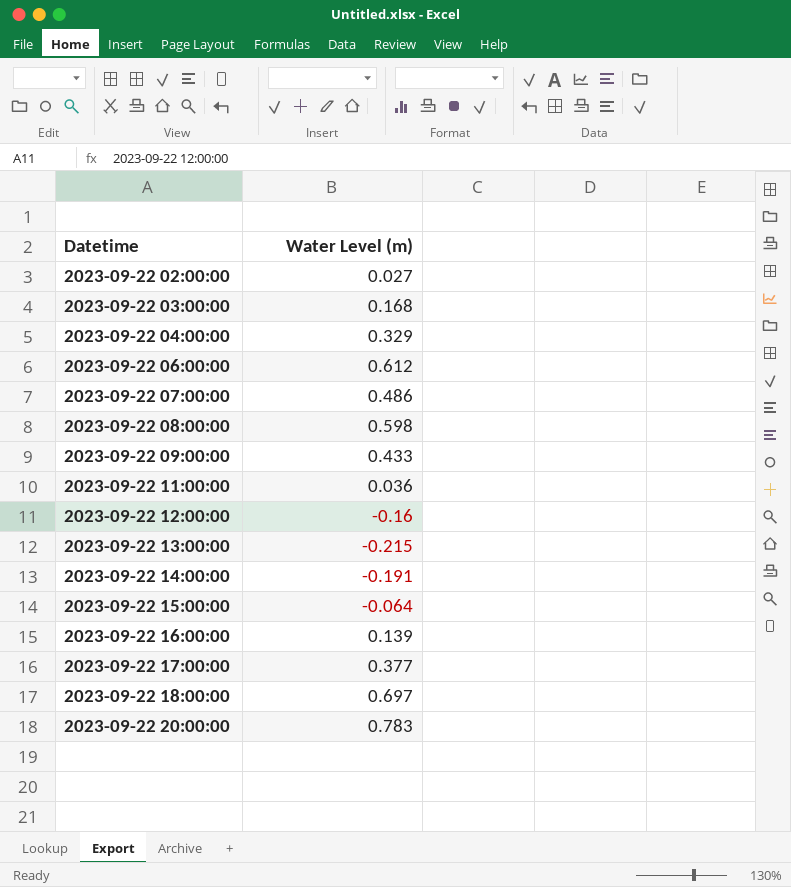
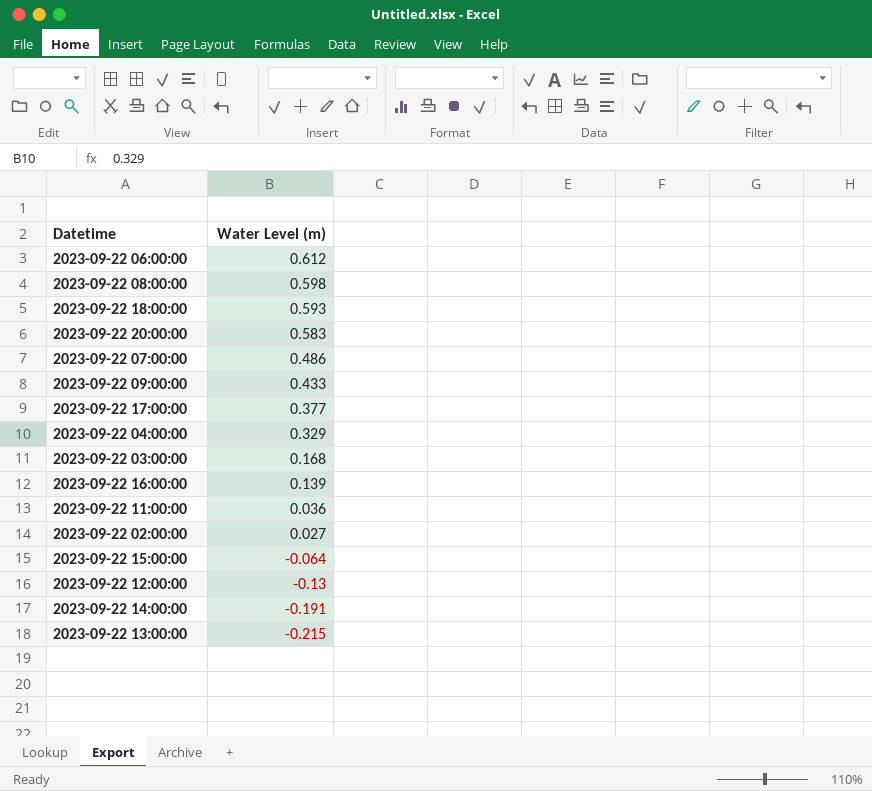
row order: Datetime ascending -> Water Level (m) descending
2023-09-22 18:00:00 | Water Level (m): 0.697 -> 0.593
2023-09-22 20:00:00 | Water Level (m): 0.783 -> 0.583
2023-09-22 12:00:00 | Water Level (m): -0.16 -> -0.13

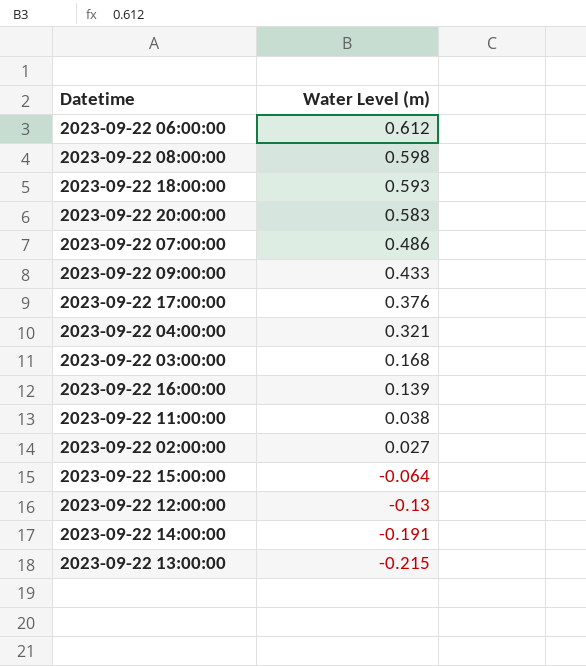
2023-09-22 17:00:00 | Water Level (m): 0.377 -> 0.376
2023-09-22 04:00:00 | Water Level (m): 0.329 -> 0.321
2023-09-22 11:00:00 | Water Level (m): 0.036 -> 0.038

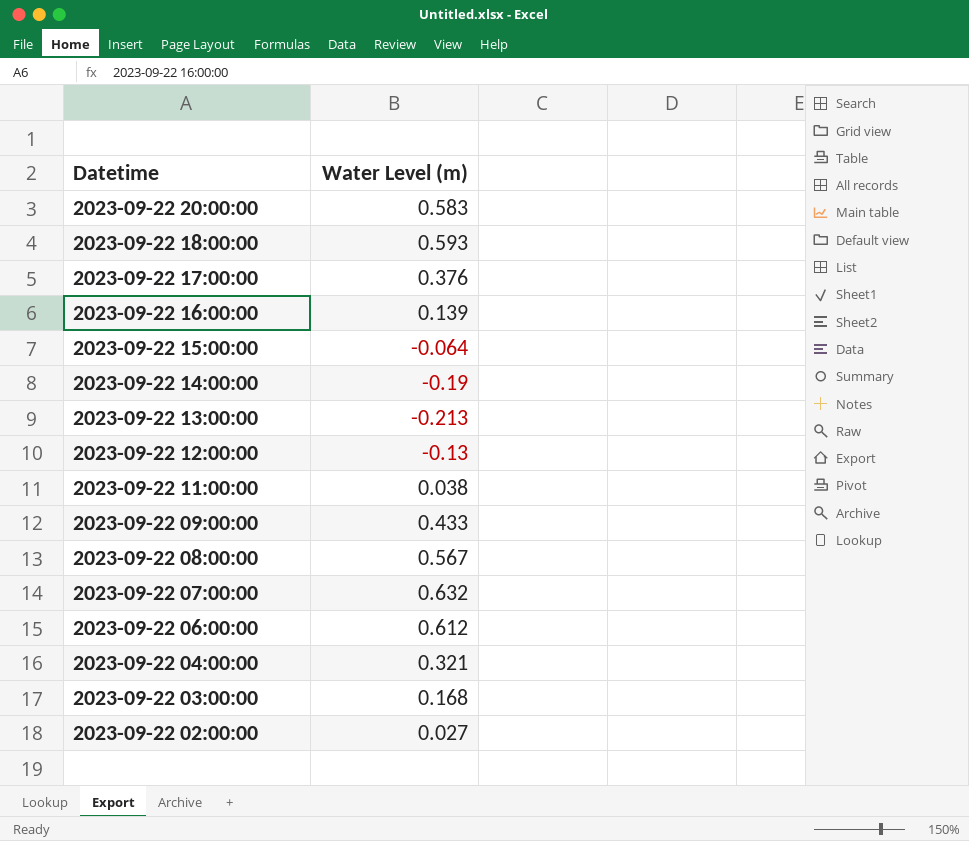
row order: Water Level (m) descending -> Datetime descending
2023-09-22 14:00:00 | Water Level (m): -0.191 -> -0.19
2023-09-22 13:00:00 | Water Level (m): -0.215 -> -0.213
2023-09-22 08:00:00 | Water Level (m): 0.598 -> 0.567
2023-09-22 07:00:00 | Water Level (m): 0.486 -> 0.632

